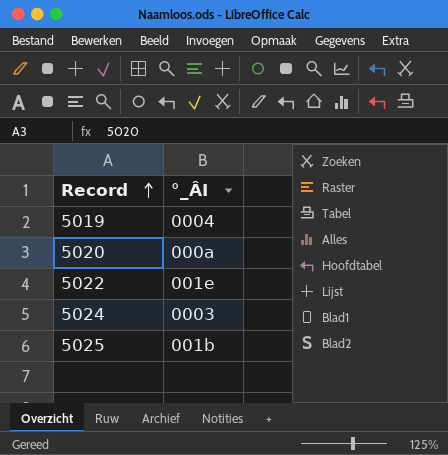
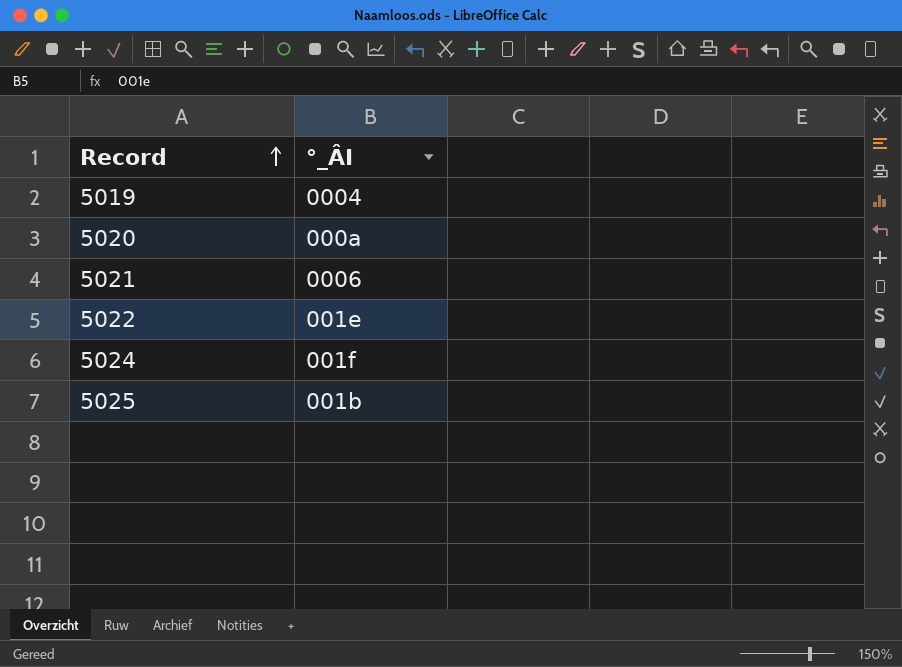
row 5021: none -> 0006
5024 | °_ÂI: 0003 -> 001f

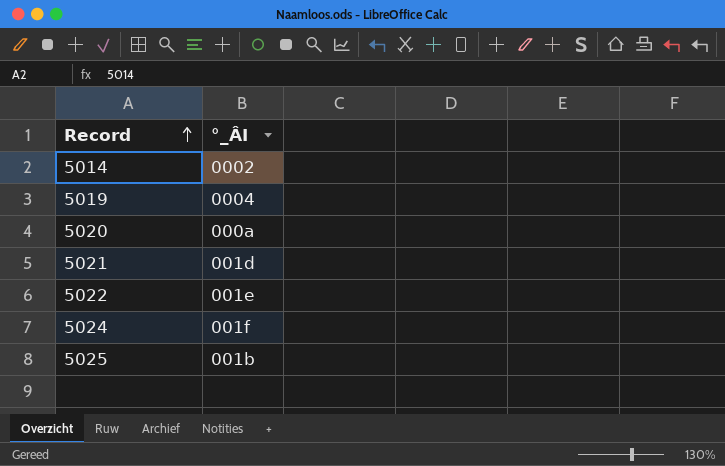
row 5014: none -> 0002
5021 | °_ÂI: 0006 -> 001d

